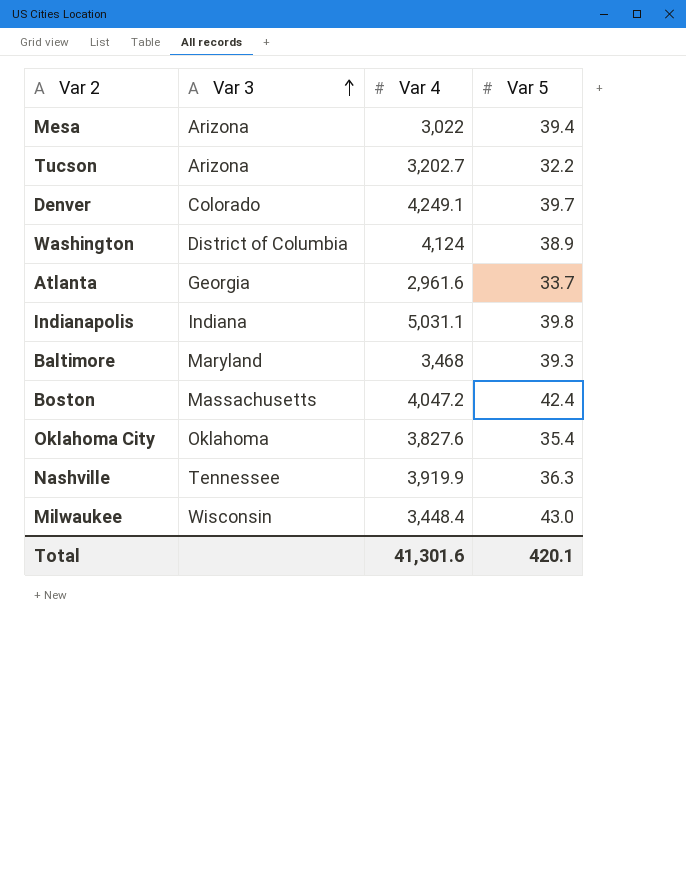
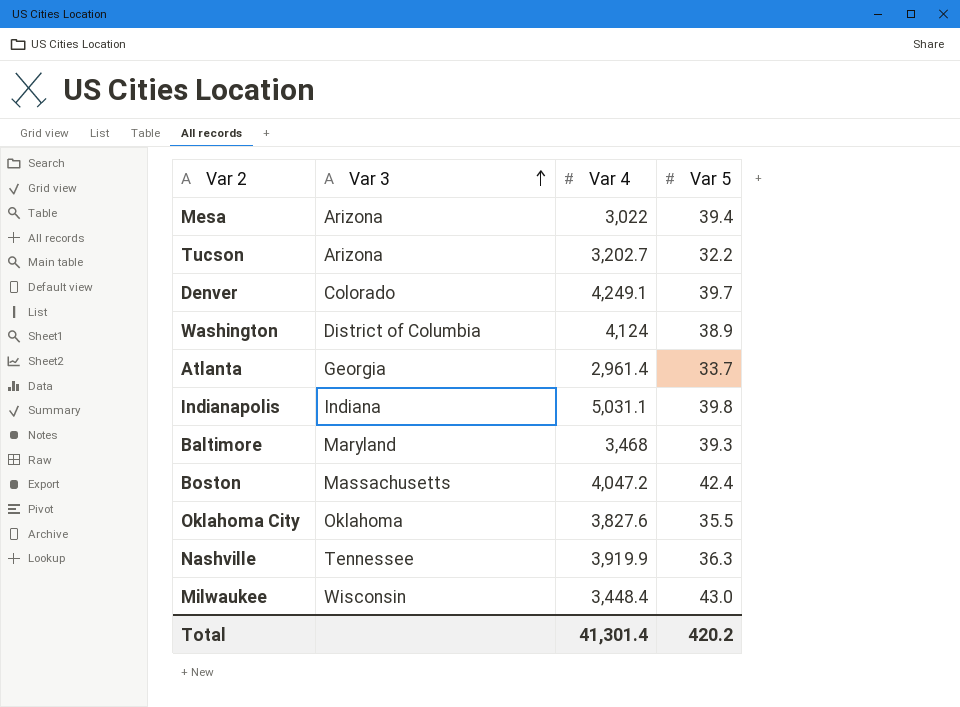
Atlanta | Var 4: 2,961.6 -> 2,961.4
Oklahoma City | Var 5: 35.4 -> 35.5
Total | Var 4: 41,301.6 -> 41,301.4
Total | Var 5: 420.1 -> 420.2

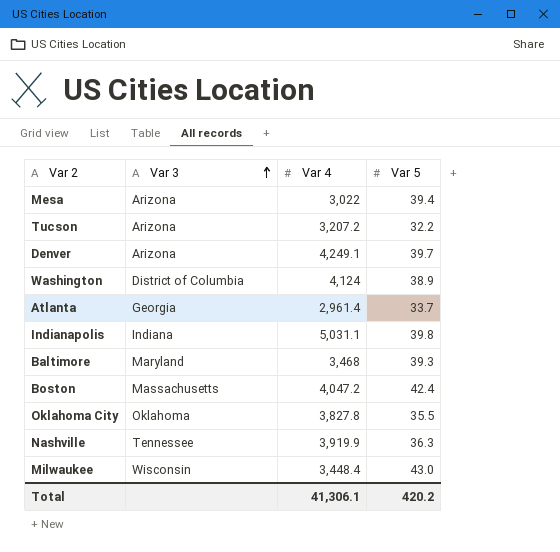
Tucson | Var 4: 3,202.7 -> 3,207.2
Denver | Var 3: Colorado -> Arizona
Oklahoma City | Var 4: 3,827.6 -> 3,827.8
Total | Var 4: 41,301.4 -> 41,306.1

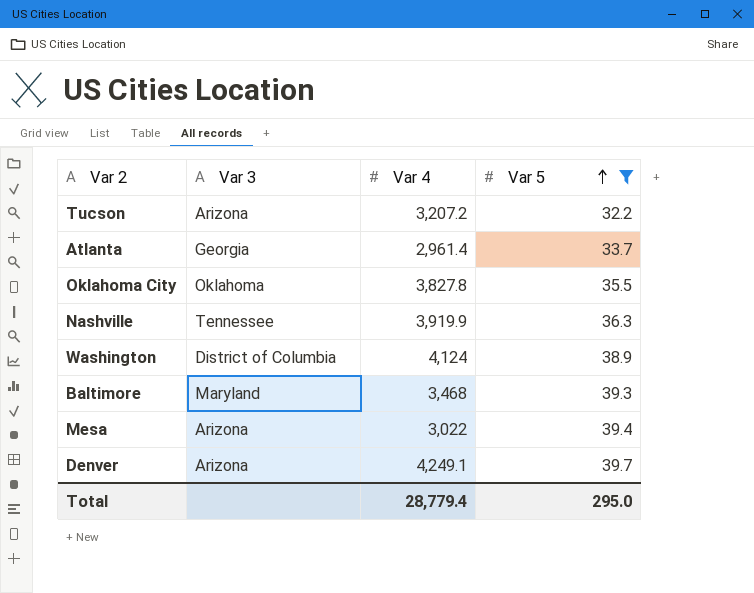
filter: none -> Var 5 <= 39.7
row order: Var 3 ascending -> Var 5 ascending
Total | Var 4: 41,306.1 -> 28,779.4
Total | Var 5: 420.2 -> 295.0

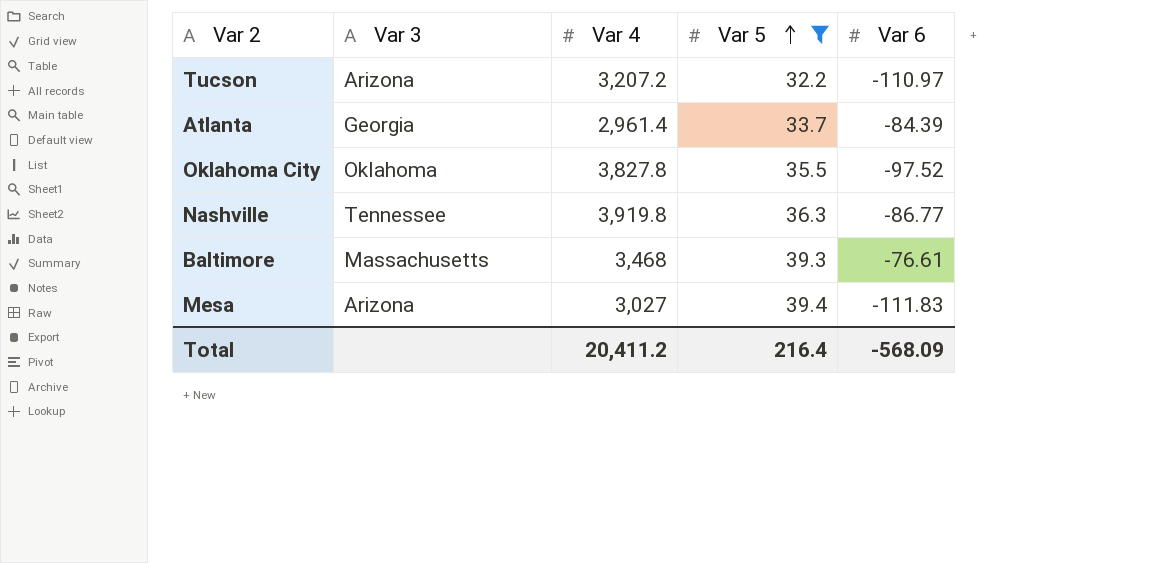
column Var 6 | position: none -> 5
row Washington: District of Columbia | 4,124 | 38.9 -> none
row Denver: Arizona | 4,249.1 | 39.7 -> none
Nashville | Var 4: 3,919.9 -> 3,919.8
Baltimore | Var 3: Maryland -> Massachusetts
Mesa | Var 4: 3,022 -> 3,027
Total | Var 4: 28,779.4 -> 20,411.2
Total | Var 5: 295.0 -> 216.4

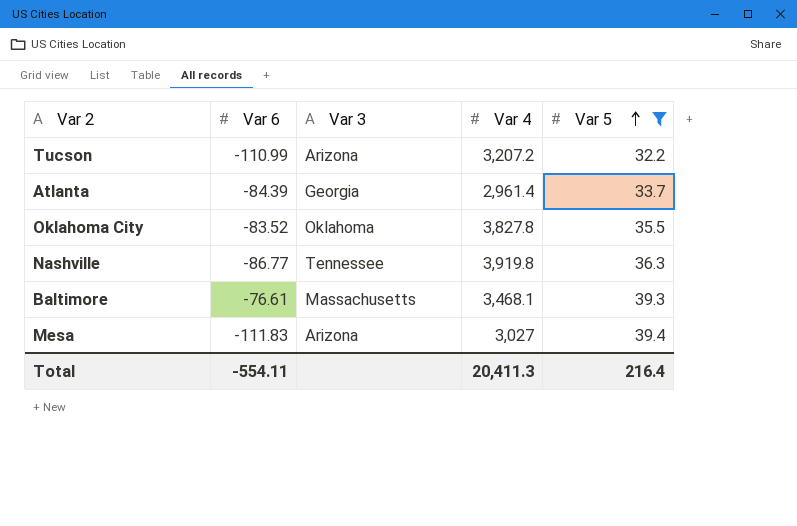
column Var 6 | position: 5 -> 2
Tucson | Var 6: -110.97 -> -110.99
Oklahoma City | Var 6: -97.52 -> -83.52
Baltimore | Var 4: 3,468 -> 3,468.1
Total | Var 6: -568.09 -> -554.11
Total | Var 4: 20,411.2 -> 20,411.3

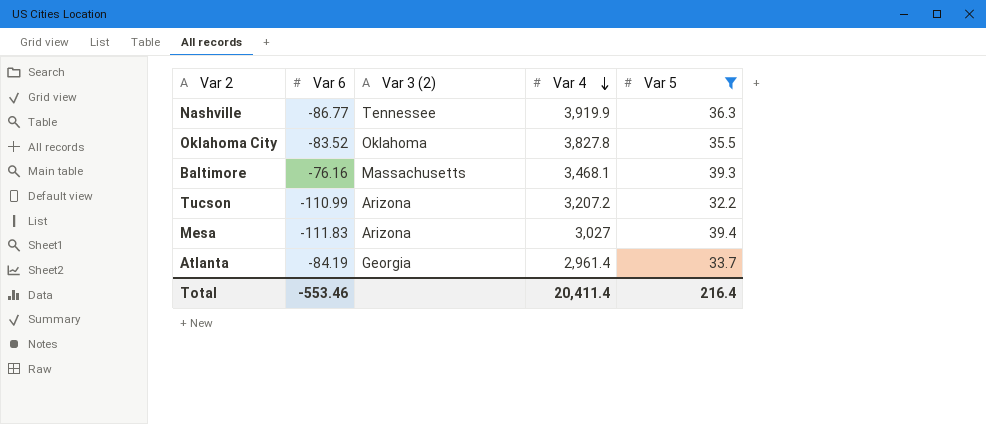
row order: Var 5 ascending -> Var 4 descending
column name: Var 3 -> Var 3 (2)
Nashville | Var 4: 3,919.8 -> 3,919.9
Baltimore | Var 6: -76.61 -> -76.16
Atlanta | Var 6: -84.39 -> -84.19
Total | Var 6: -554.11 -> -553.46
Total | Var 4: 20,411.3 -> 20,411.4

